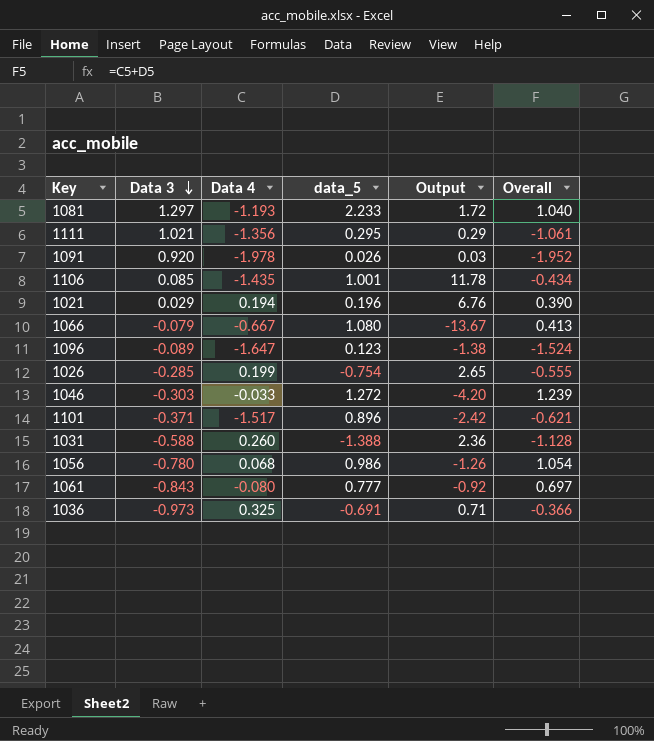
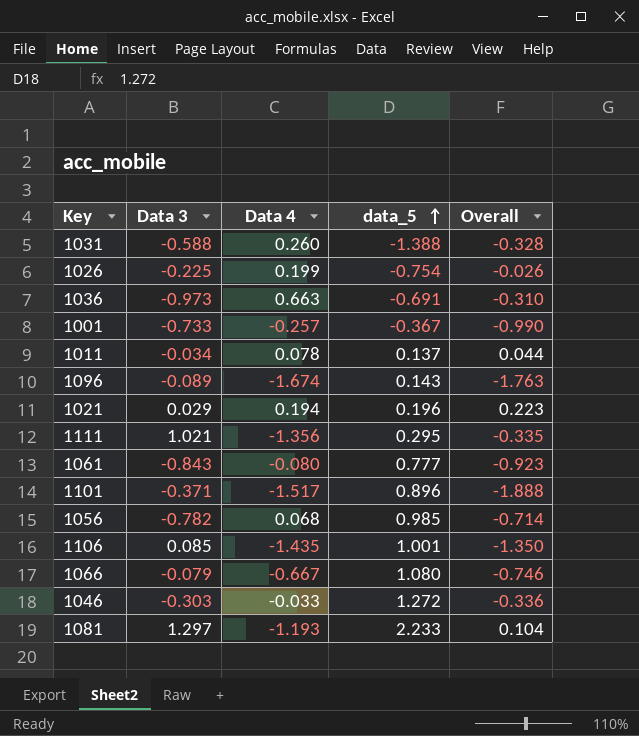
row order: Data 3 descending -> data_5 ascending
column Output | formula: [data_5] / [Data 3] -> none
column Overall | formula: [Data 4] + [data_5] -> [Data 3] + [Data 4]
row 1091: 0.920 | -1.978 | 0.026 | 0.03 | -1.952 -> none
1026 | Data 3: -0.285 -> -0.225
1036 | Data 4: 0.325 -> 0.663
row 1001: none -> -0.733 | -0.257 | -0.367 | -0.990
row 1011: none -> -0.034 | 0.078 | 0.137 | 0.044
1096 | Data 4: -1.647 -> -1.674
1096 | data_5: 0.123 -> 0.143
1056 | Data 3: -0.780 -> -0.782
1056 | data_5: 0.986 -> 0.985

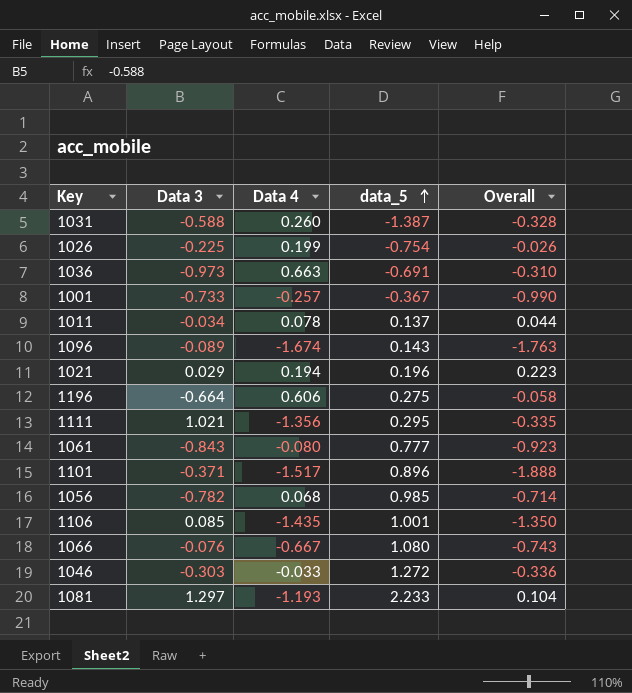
1031 | data_5: -1.388 -> -1.387
row 1196: none -> -0.664 | 0.606 | 0.275 | -0.058
1066 | Data 3: -0.079 -> -0.076
1066 | Overall: -0.746 -> -0.743

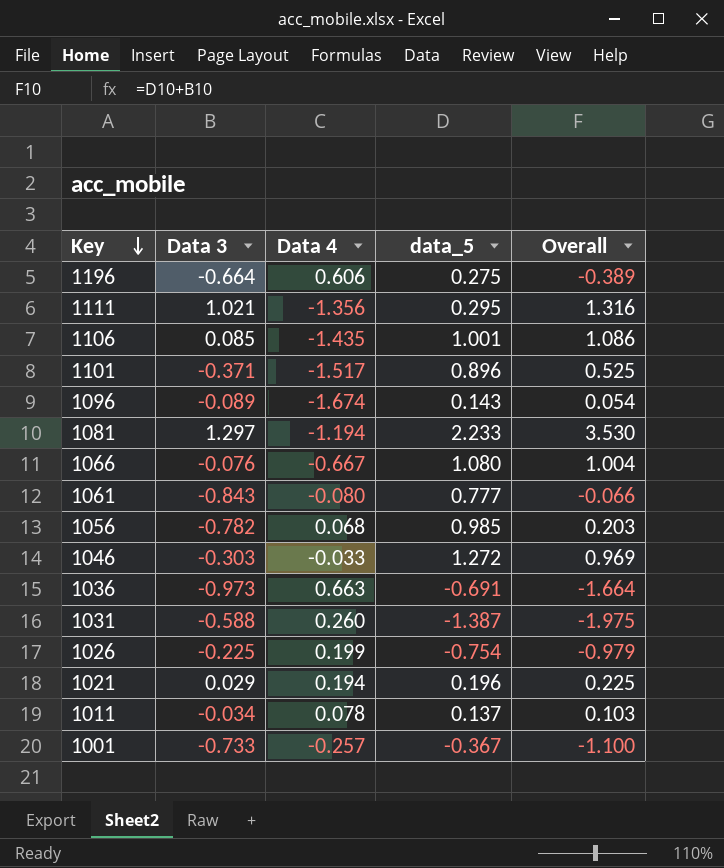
row order: data_5 ascending -> Key descending
column Overall | formula: [Data 3] + [Data 4] -> [Data 3] + [data_5]
1081 | Data 4: -1.193 -> -1.194

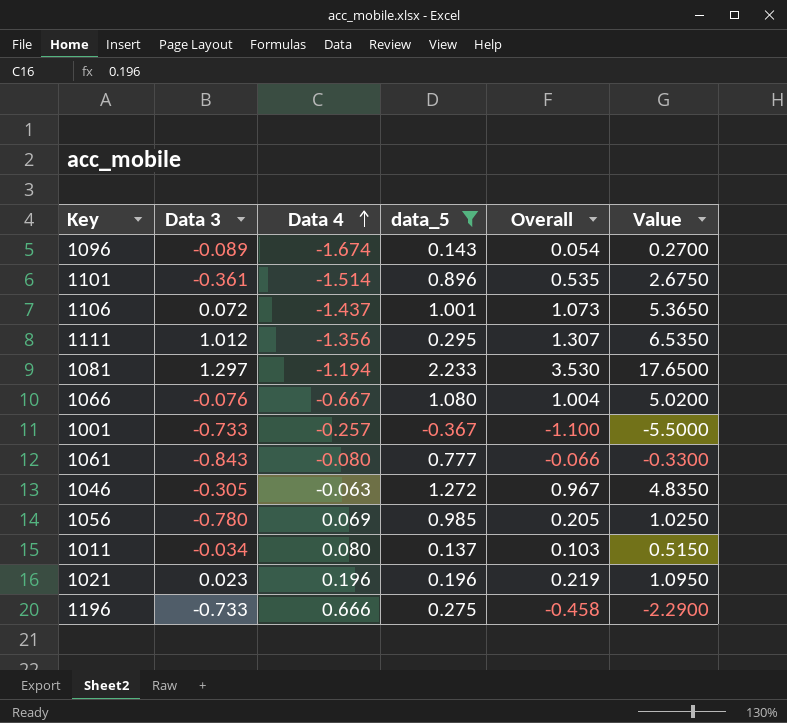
filter: none -> data_5 >= -0.367
row order: Key descending -> Data 4 ascending
column Value | formula: none -> [Overall] * 5
1101 | Data 3: -0.371 -> -0.361
1101 | Data 4: -1.517 -> -1.514
1101 | Overall: 0.525 -> 0.535
1106 | Data 3: 0.085 -> 0.072
1106 | Data 4: -1.435 -> -1.437
1106 | Overall: 1.086 -> 1.073
1111 | Data 3: 1.021 -> 1.012
1111 | Overall: 1.316 -> 1.307
1046 | Data 3: -0.303 -> -0.305
1046 | Data 4: -0.033 -> -0.063
1046 | Overall: 0.969 -> 0.967
1056 | Data 3: -0.782 -> -0.780
1056 | Data 4: 0.068 -> 0.069
1056 | Overall: 0.203 -> 0.205
1011 | Data 4: 0.078 -> 0.080
1021 | Data 3: 0.029 -> 0.023
1021 | Data 4: 0.194 -> 0.196
1021 | Overall: 0.225 -> 0.219
1196 | Data 3: -0.664 -> -0.733
1196 | Data 4: 0.606 -> 0.666
1196 | Overall: -0.389 -> -0.458

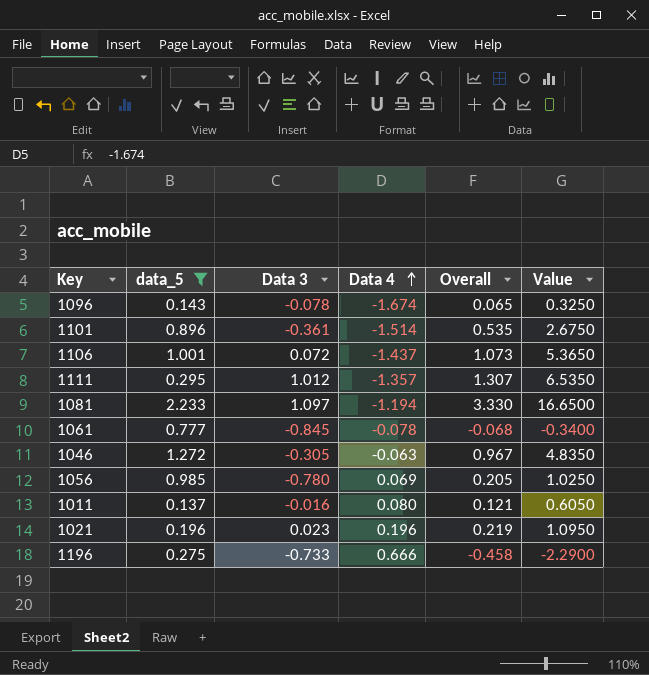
column data_5 | position: 4 -> 2
row 1066: -0.076 | -0.667 | 1.080 | 1.004 | 5.0200 -> none
row 1001: -0.733 | -0.257 | -0.367 | -1.100 | -5.5000 -> none
1096 | Data 3: -0.089 -> -0.078
1096 | Overall: 0.054 -> 0.065
1096 | Value: 0.2700 -> 0.3250
1111 | Data 4: -1.356 -> -1.357
1081 | Data 3: 1.297 -> 1.097
1081 | Overall: 3.530 -> 3.330
1081 | Value: 17.6500 -> 16.6500
1061 | Data 3: -0.843 -> -0.845
1061 | Data 4: -0.080 -> -0.078
1061 | Overall: -0.066 -> -0.068
1061 | Value: -0.3300 -> -0.3400
1011 | Data 3: -0.034 -> -0.016
1011 | Overall: 0.103 -> 0.121
1011 | Value: 0.5150 -> 0.6050

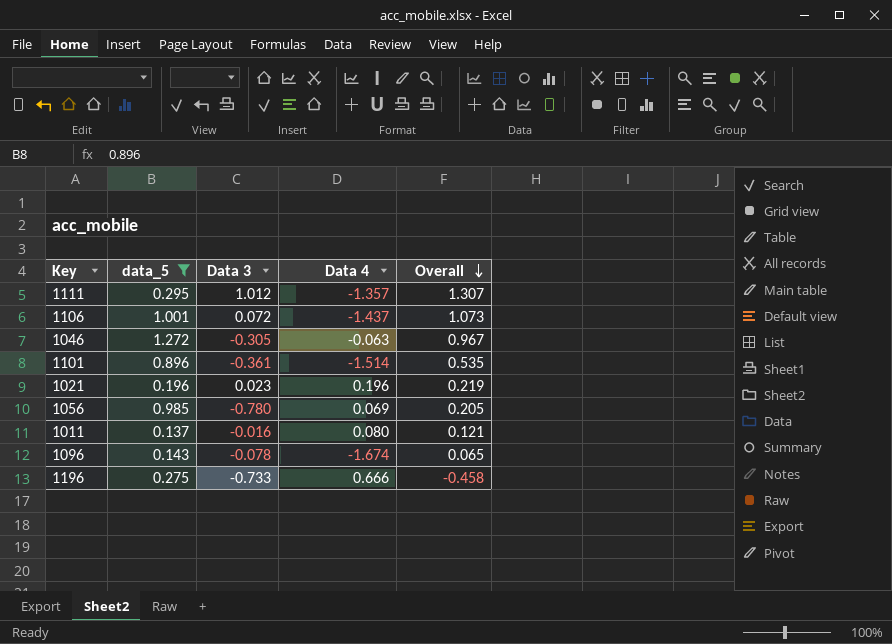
row order: Data 4 ascending -> Overall descending
column Value | formula: [Overall] * 5 -> none
row 1081: 2.233 | 1.097 | -1.194 | 3.330 | 16.6500 -> none
row 1061: 0.777 | -0.845 | -0.078 | -0.068 | -0.3400 -> none

